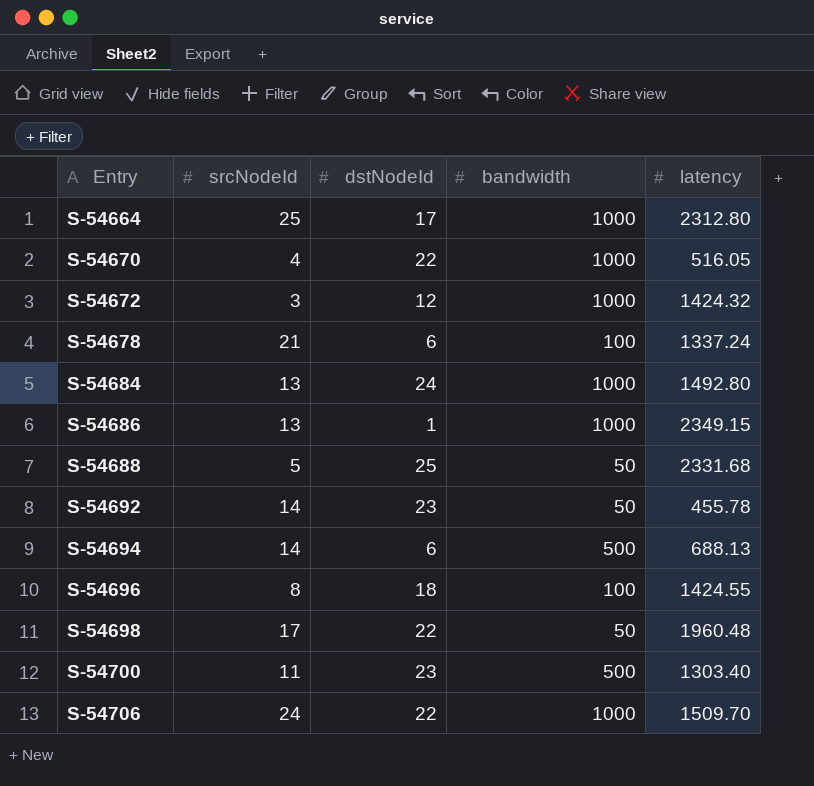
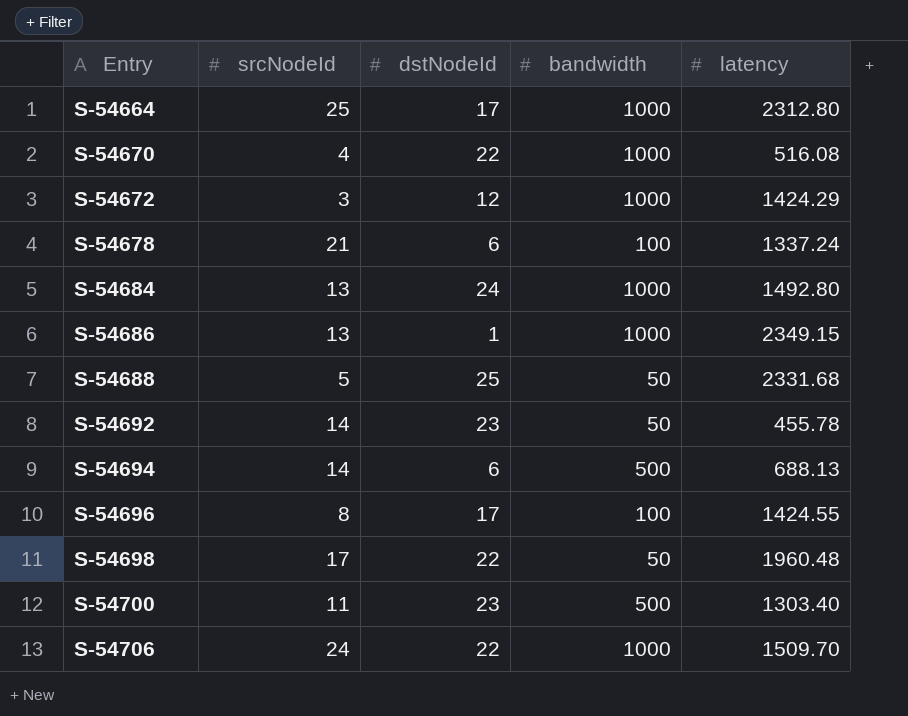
S-54670 | latency: 516.05 -> 516.08
S-54672 | latency: 1424.32 -> 1424.29
S-54696 | dstNodeId: 18 -> 17

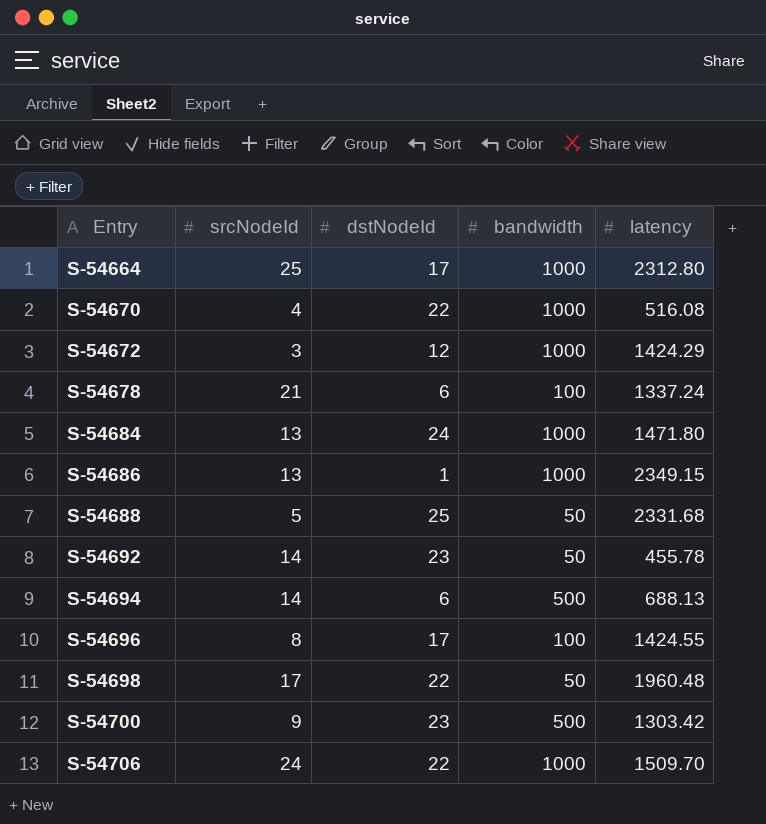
S-54684 | latency: 1492.80 -> 1471.80
S-54700 | srcNodeId: 11 -> 9
S-54700 | latency: 1303.40 -> 1303.42

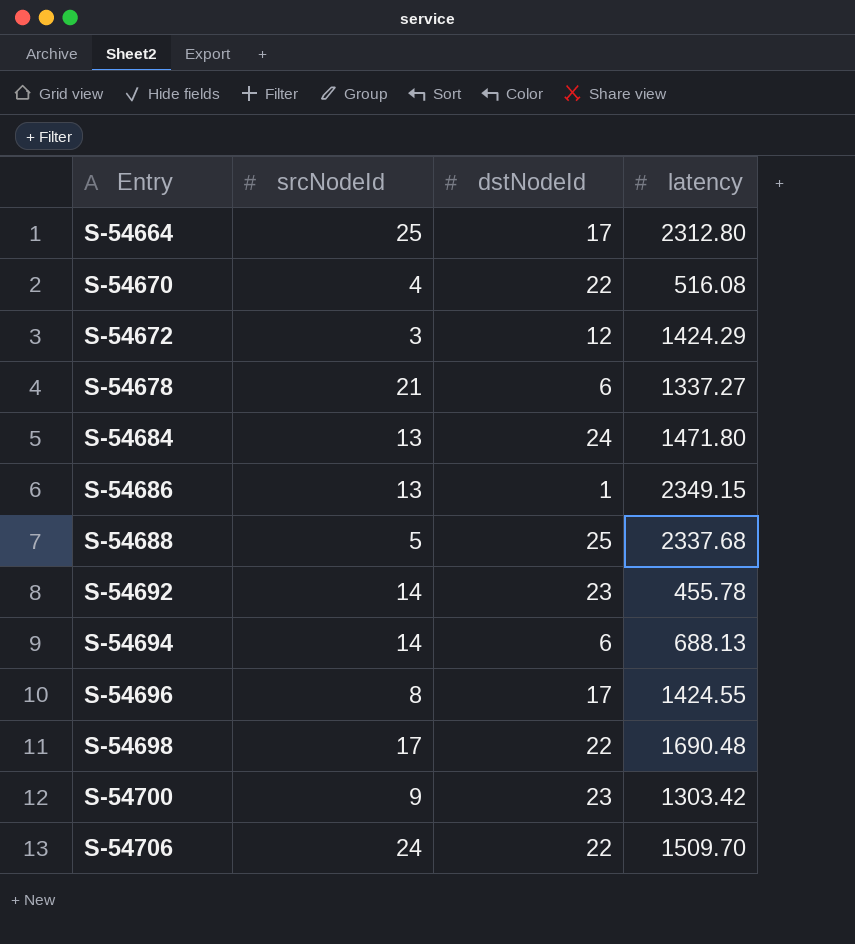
column bandwidth | position: 4 -> none
S-54678 | latency: 1337.24 -> 1337.27
S-54688 | latency: 2331.68 -> 2337.68
S-54698 | latency: 1960.48 -> 1690.48

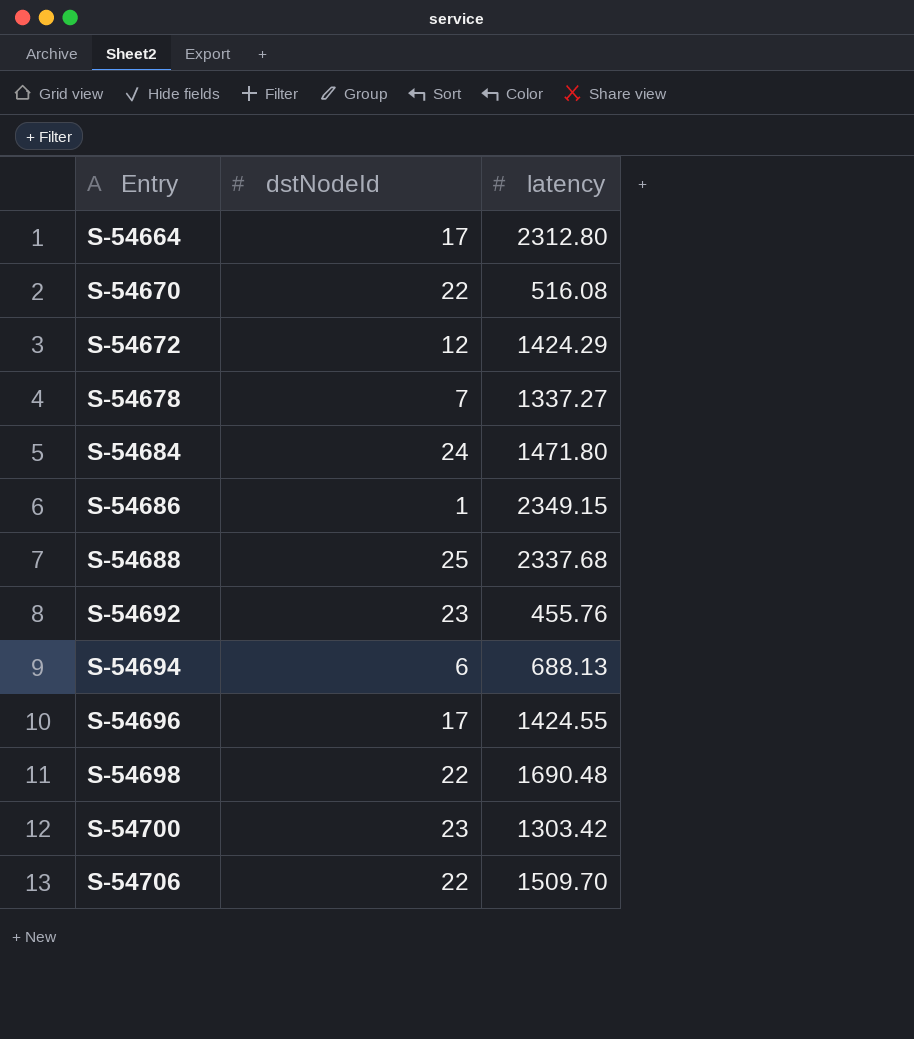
column srcNodeId | position: 2 -> none
S-54678 | dstNodeId: 6 -> 7
S-54692 | latency: 455.78 -> 455.76

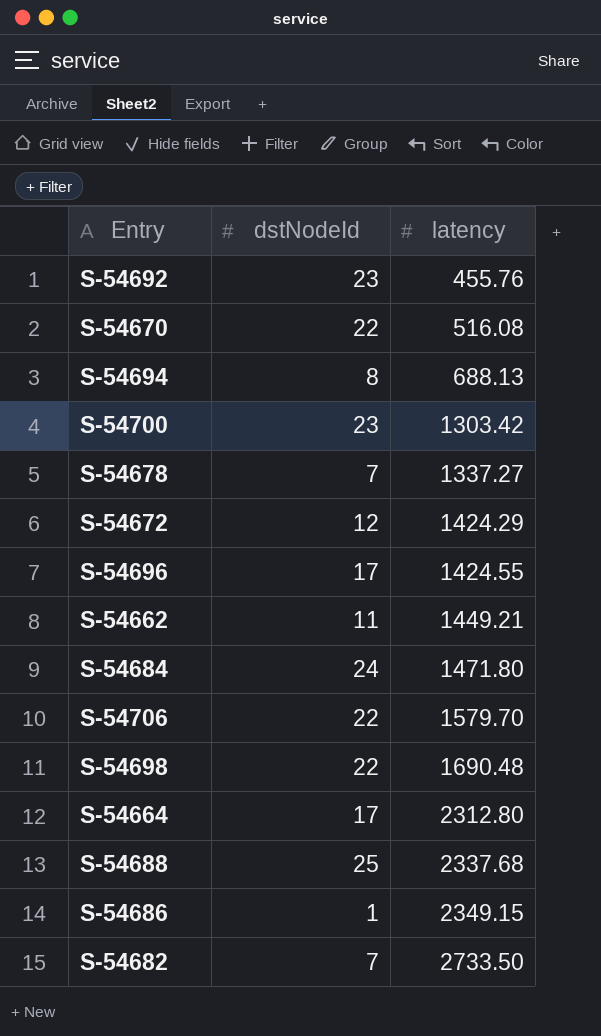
row order: Entry ascending -> latency ascending
S-54694 | dstNodeId: 6 -> 8
row S-54662: none -> 11 | 1449.21
S-54706 | latency: 1509.70 -> 1579.70
row S-54682: none -> 7 | 2733.50

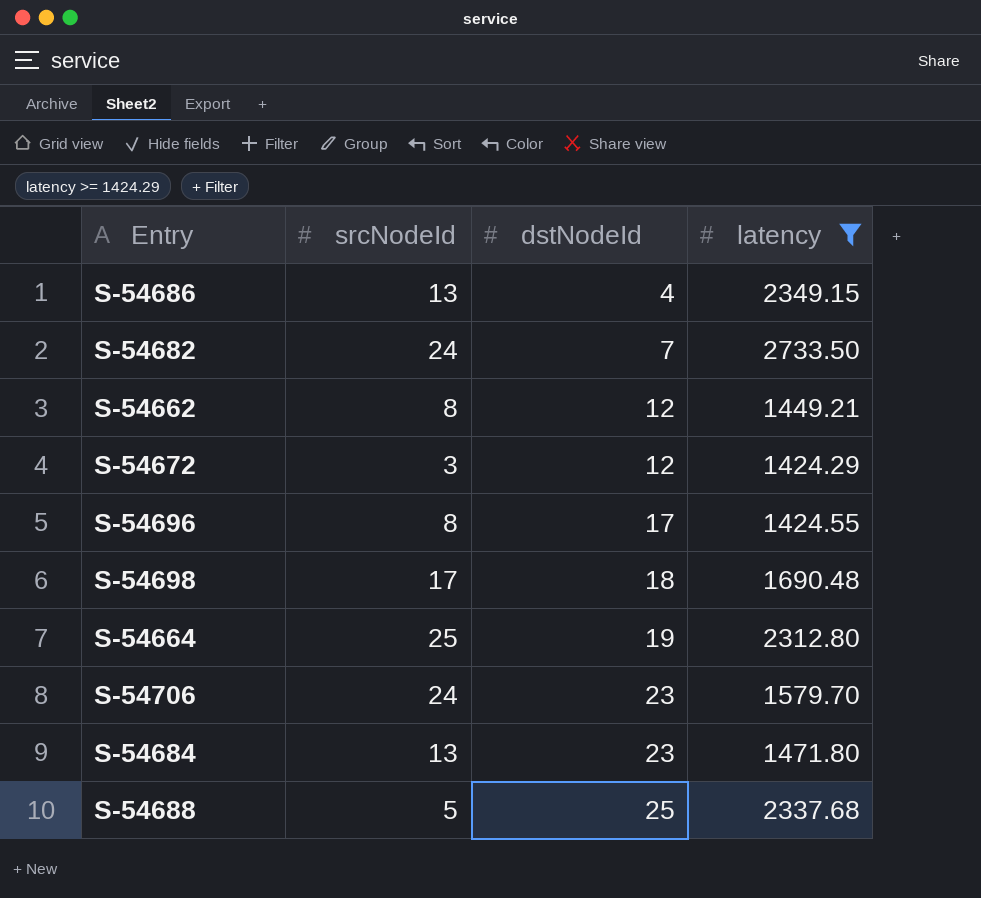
filter: none -> latency >= 1424.29
row order: latency ascending -> dstNodeId ascending
column srcNodeId | position: none -> 2
S-54686 | dstNodeId: 1 -> 4
S-54662 | dstNodeId: 11 -> 12
S-54698 | dstNodeId: 22 -> 18
S-54664 | dstNodeId: 17 -> 19
S-54706 | dstNodeId: 22 -> 23
S-54684 | dstNodeId: 24 -> 23

